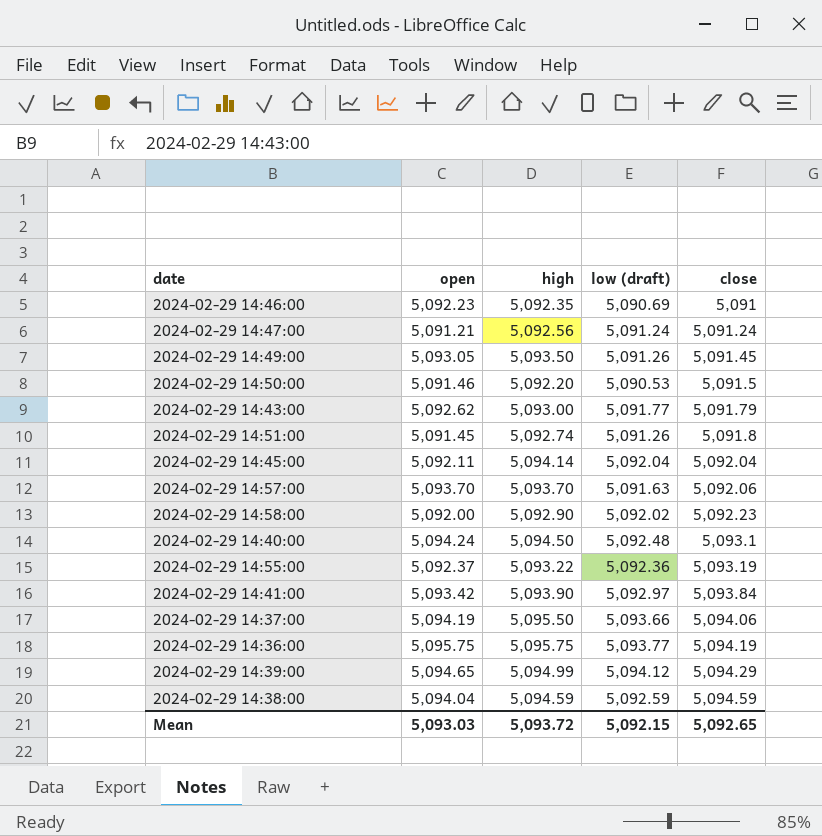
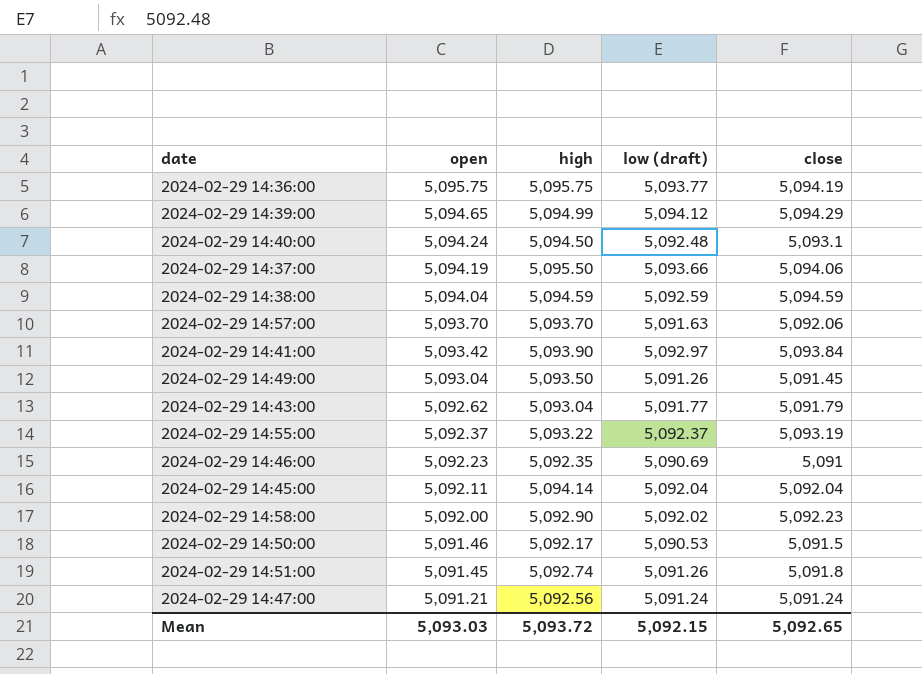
row order: close ascending -> open descending
2024-02-29 14:49:00 | open: 5,093.05 -> 5,093.04
2024-02-29 14:43:00 | high: 5,093.00 -> 5,093.04
2024-02-29 14:55:00 | low (draft): 5,092.36 -> 5,092.37
2024-02-29 14:50:00 | high: 5,092.20 -> 5,092.17

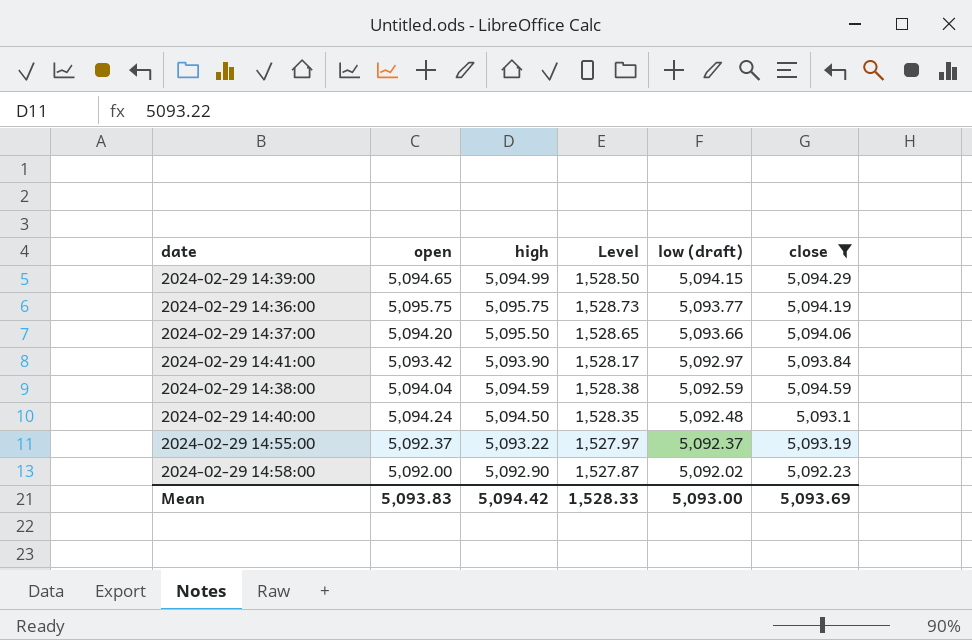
filter: none -> close >= 5,092.23
row order: open descending -> low (draft) descending
column Level | formula: none -> [high] * 0.3
2024-02-29 14:39:00 | low (draft): 5,094.12 -> 5,094.15
2024-02-29 14:37:00 | open: 5,094.19 -> 5,094.20
Mean | open: 5,093.03 -> 5,093.83
Mean | high: 5,093.72 -> 5,094.42
Mean | low (draft): 5,092.15 -> 5,093.00
Mean | close: 5,092.65 -> 5,093.69

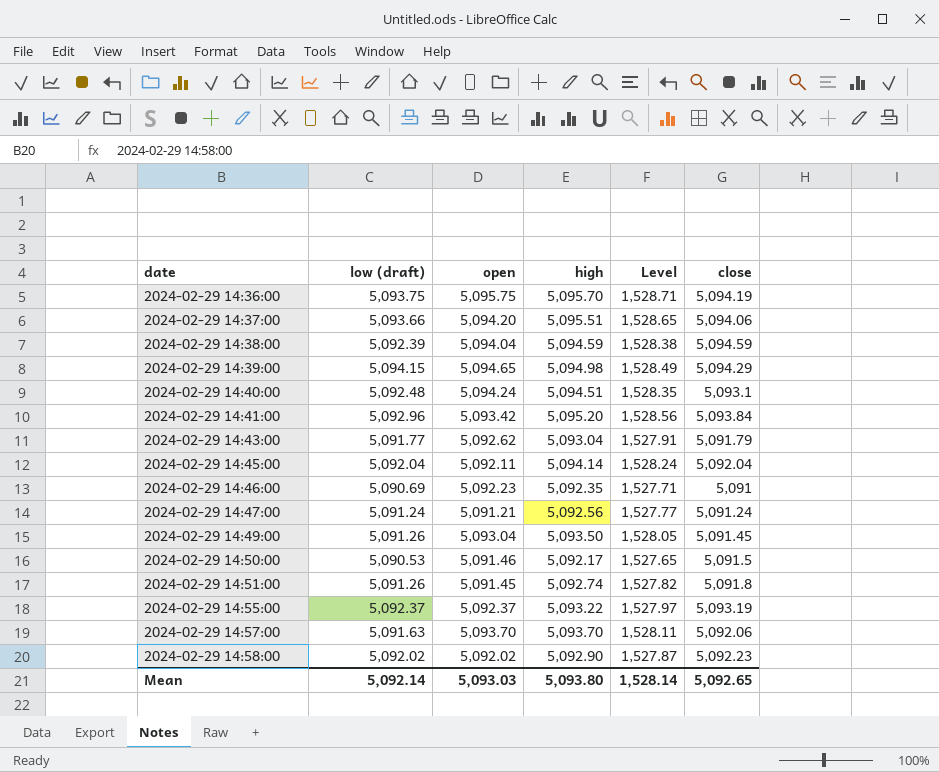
filter: close >= 5,092.23 -> none
row order: low (draft) descending -> date ascending
column low (draft) | position: 5 -> 2
2024-02-29 14:36:00 | low (draft): 5,093.77 -> 5,093.75
2024-02-29 14:36:00 | high: 5,095.75 -> 5,095.70
2024-02-29 14:36:00 | Level: 1,528.73 -> 1,528.71
2024-02-29 14:37:00 | high: 5,095.50 -> 5,095.51
2024-02-29 14:38:00 | low (draft): 5,092.59 -> 5,092.39
2024-02-29 14:39:00 | high: 5,094.99 -> 5,094.98
2024-02-29 14:39:00 | Level: 1,528.50 -> 1,528.49
2024-02-29 14:40:00 | high: 5,094.50 -> 5,094.51
2024-02-29 14:41:00 | low (draft): 5,092.97 -> 5,092.96
2024-02-29 14:41:00 | high: 5,093.90 -> 5,095.20
2024-02-29 14:41:00 | Level: 1,528.17 -> 1,528.56
2024-02-29 14:58:00 | open: 5,092.00 -> 5,092.02
Mean | low (draft): 5,093.00 -> 5,092.14
Mean | open: 5,093.83 -> 5,093.03
Mean | high: 5,094.42 -> 5,093.80
Mean | Level: 1,528.33 -> 1,528.14
Mean | close: 5,093.69 -> 5,092.65

